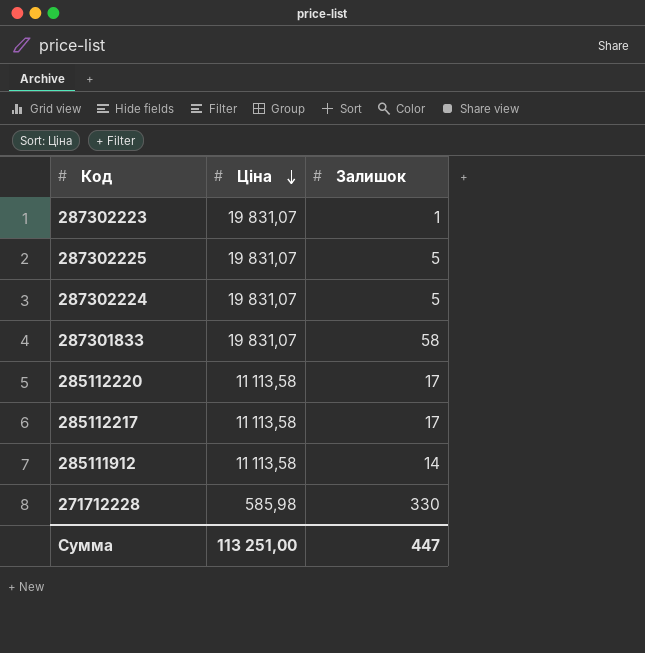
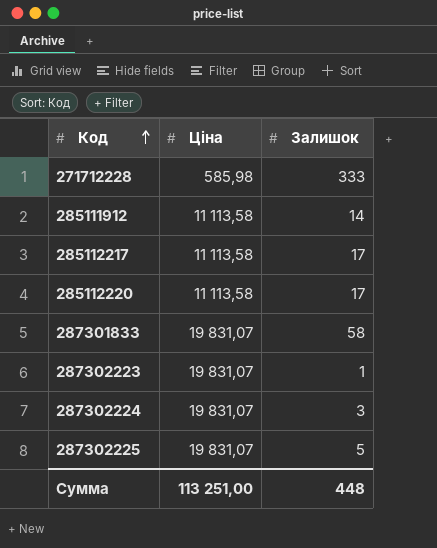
row order: Ціна descending -> Код ascending
271712228 | Залишок: 330 -> 333
287302224 | Залишок: 5 -> 3
Сумма | Залишок: 447 -> 448

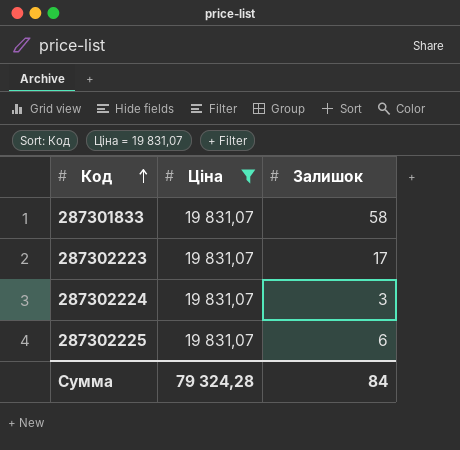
filter: none -> Ціна = 19 831,07
287302223 | Залишок: 1 -> 17
287302225 | Залишок: 5 -> 6
Сумма | Ціна: 113 251,00 -> 79 324,28
Сумма | Залишок: 448 -> 84

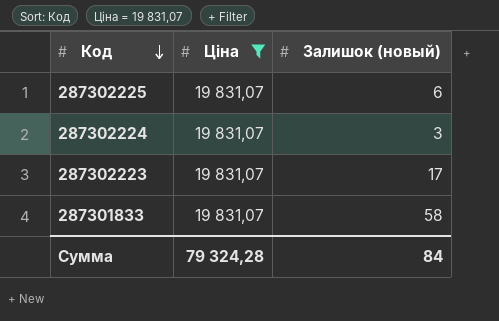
row order: Код ascending -> Код descending
column name: Залишок -> Залишок (новый)

